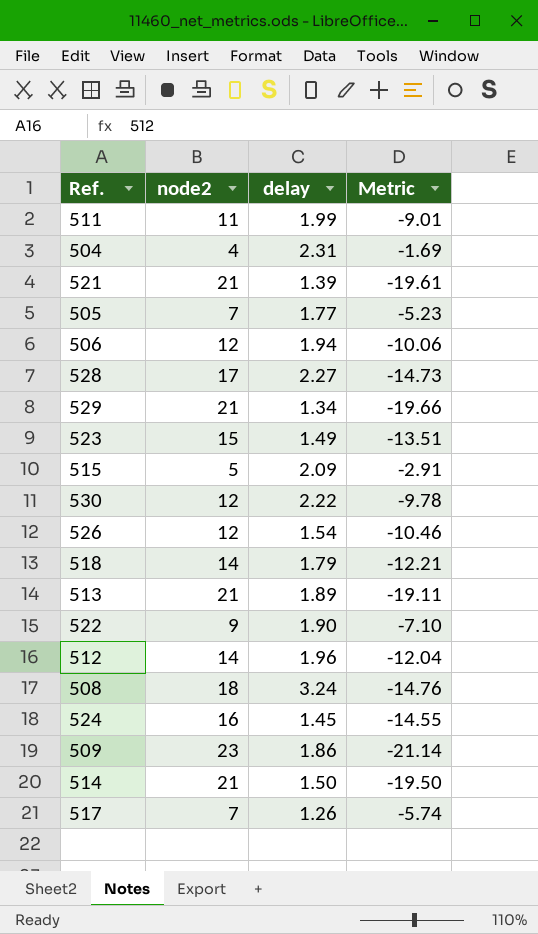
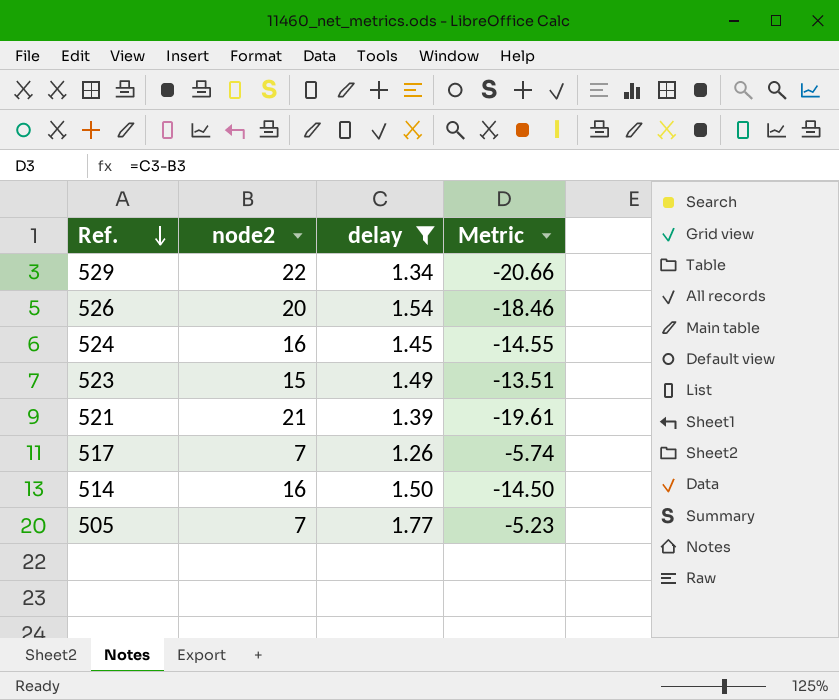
filter: none -> delay <= 1.77
row order: none -> Ref. descending
529 | node2: 21 -> 22
529 | Metric: -19.66 -> -20.66
526 | node2: 12 -> 20
526 | Metric: -10.46 -> -18.46
514 | node2: 21 -> 16
514 | Metric: -19.50 -> -14.50

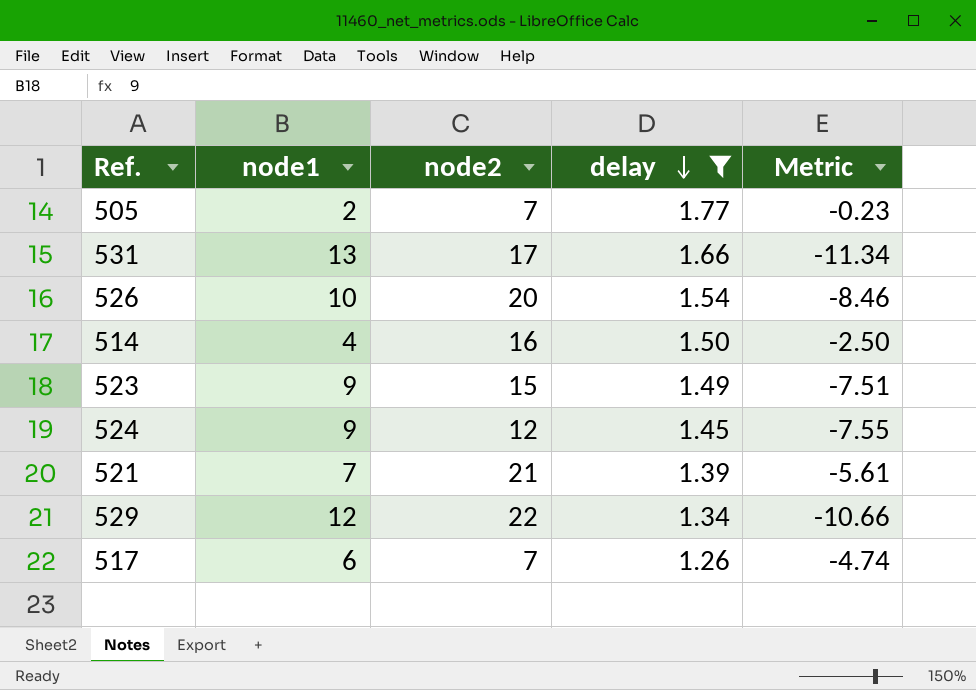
row order: Ref. descending -> delay descending
column node1 | position: none -> 2
column Metric | formula: [delay] - [node2] -> [delay] - [node1]
row 531: none -> 13 | 17 | 1.66 | -11.34
524 | node2: 16 -> 12

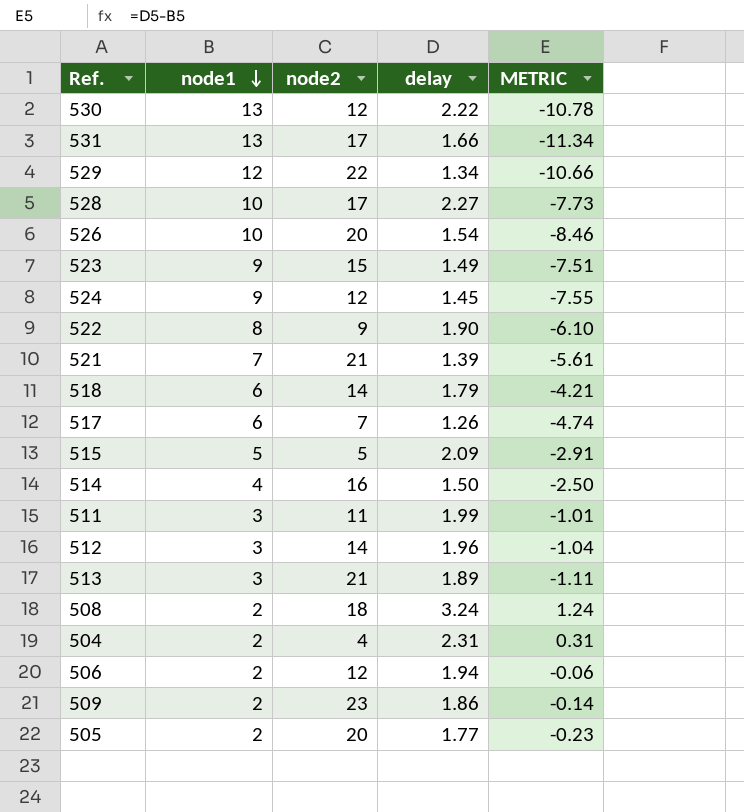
filter: delay <= 1.77 -> none
row order: delay descending -> node1 descending
column name: Metric -> METRIC
505 | node2: 7 -> 20

